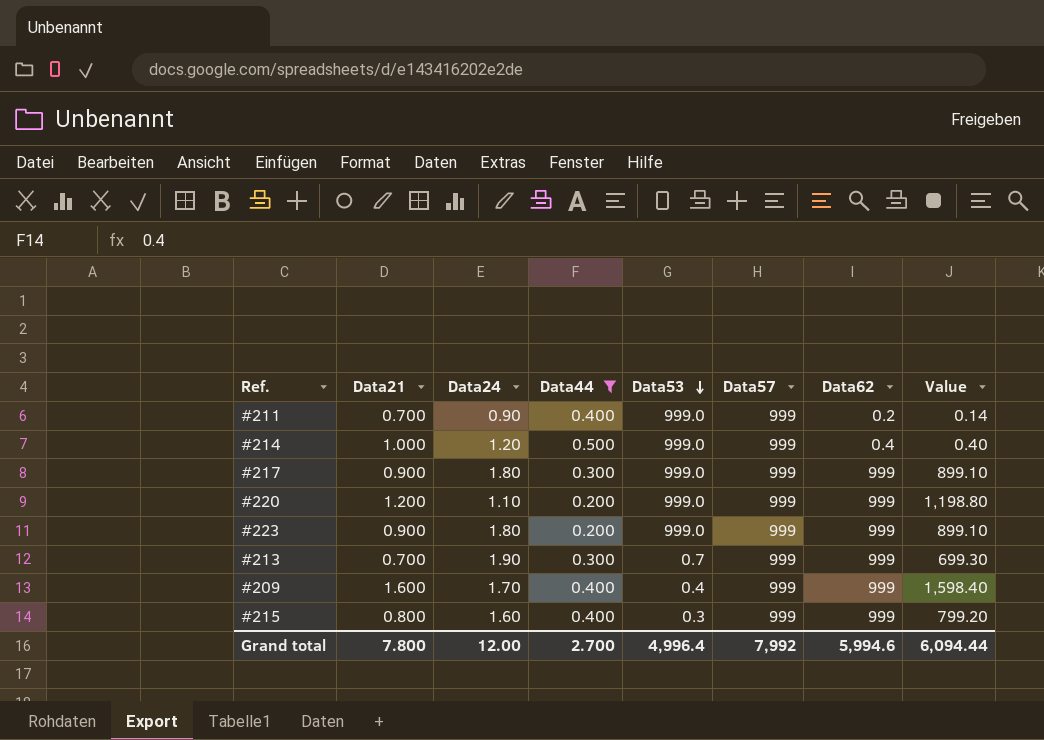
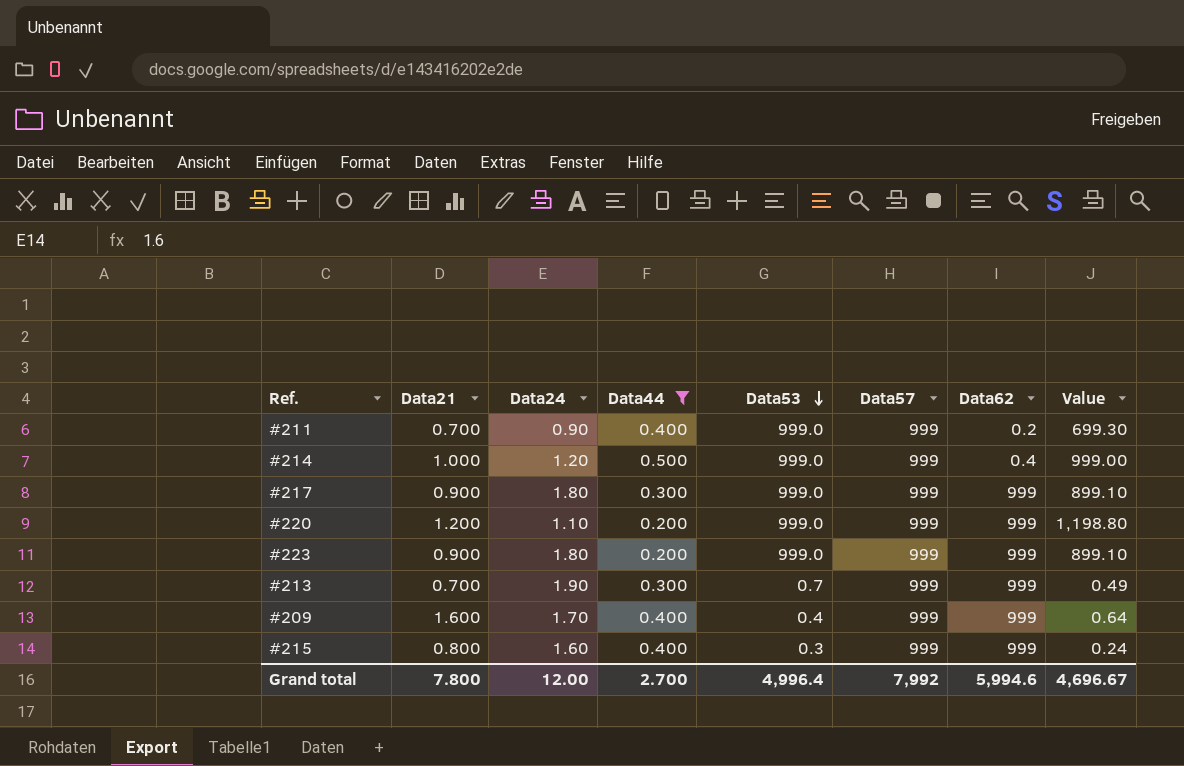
column Value | formula: [Data21] * [Data62] -> [Data21] * [Data53]
Grand total | Value: 6,094.44 -> 4,696.67

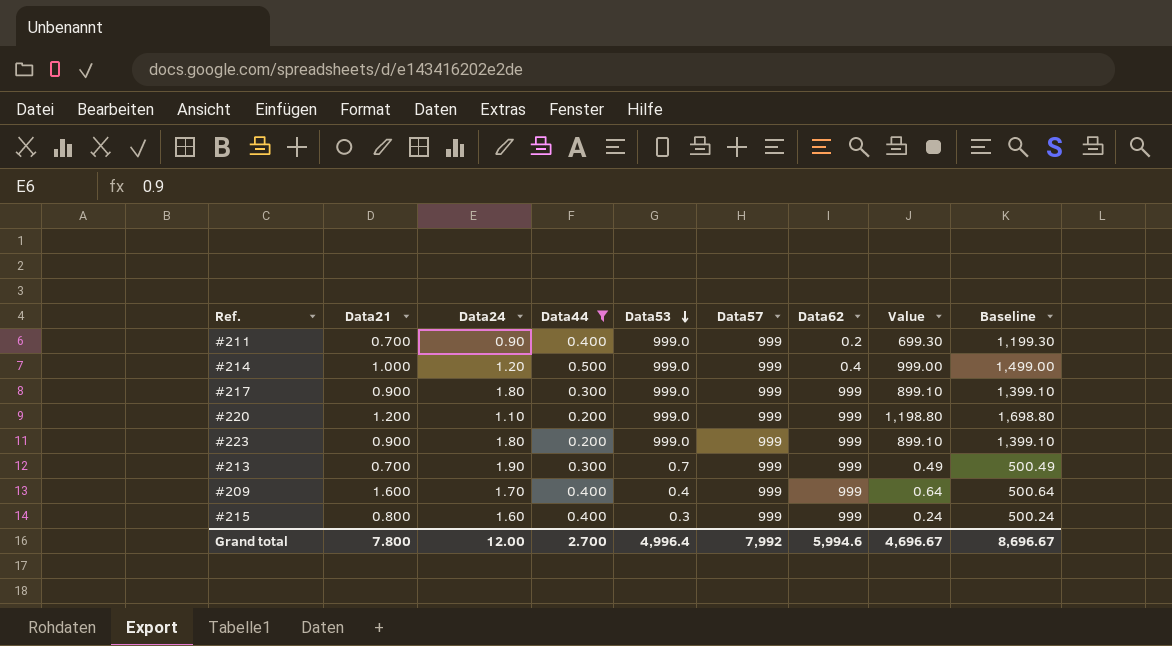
column Baseline | formula: none -> [Value] + 500

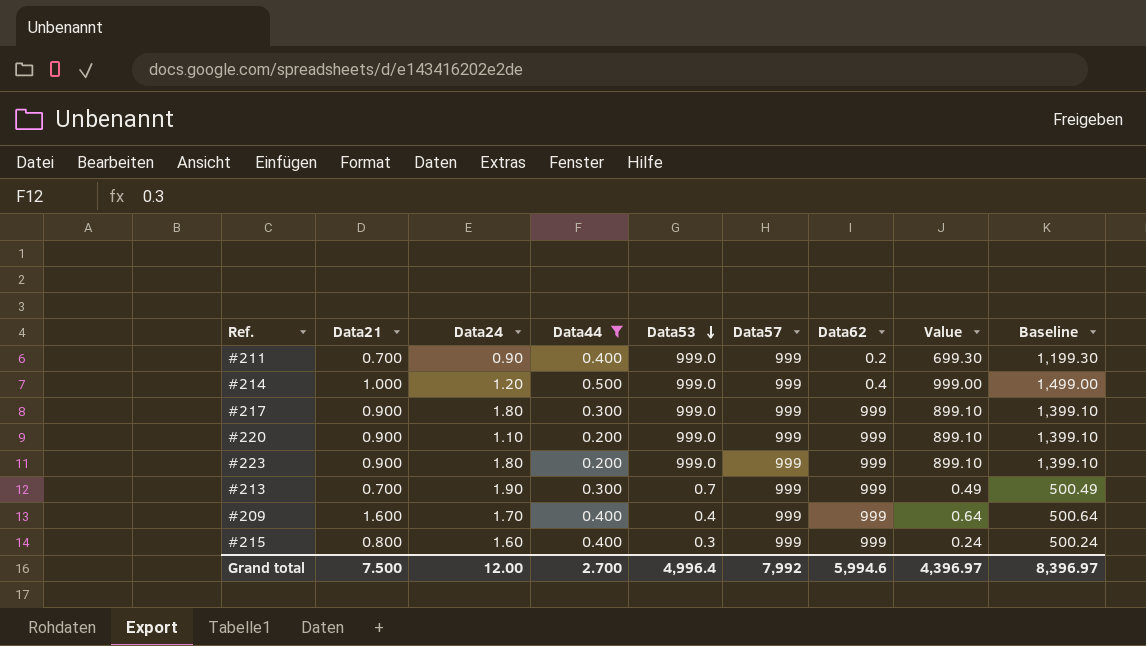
#220 | Data21: 1.200 -> 0.900
#220 | Value: 1,198.80 -> 899.10
#220 | Baseline: 1,698.80 -> 1,399.10
Grand total | Data21: 7.800 -> 7.500
Grand total | Value: 4,696.67 -> 4,396.97
Grand total | Baseline: 8,696.67 -> 8,396.97

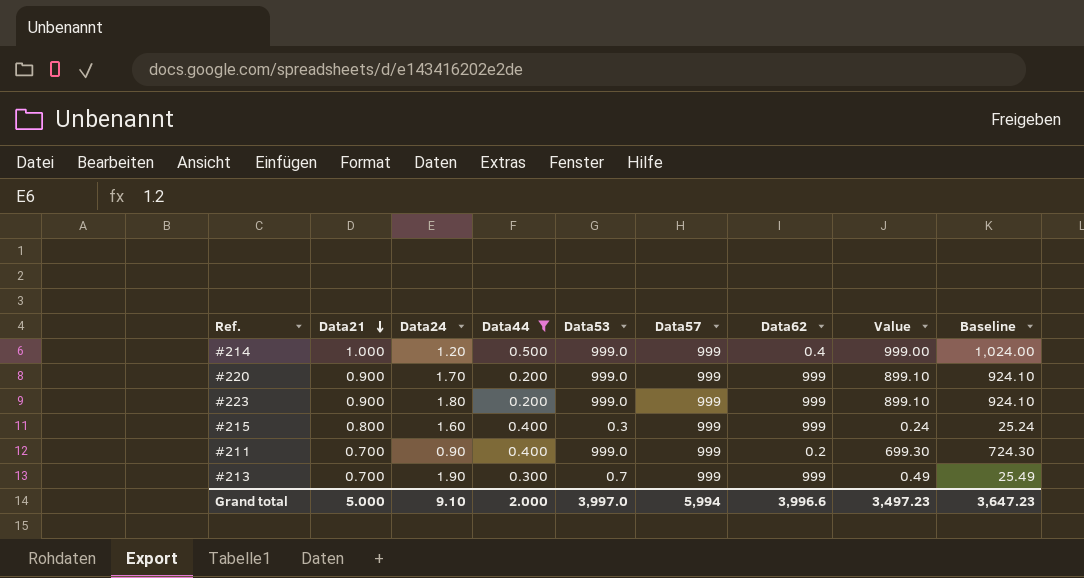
row order: Data53 descending -> Data21 descending
column Baseline | formula: [Value] + 500 -> [Value] + 25
row #217: 0.900 | 1.80 | 0.300 | 999.0 | 999 | 999 | 899.10 | 1,399.10 -> none
row #209: 1.600 | 1.70 | 0.400 | 0.4 | 999 | 999 | 0.64 | 500.64 -> none
#220 | Data24: 1.10 -> 1.70
Grand total | Data21: 7.500 -> 5.000
Grand total | Data24: 12.00 -> 9.10
Grand total | Data44: 2.700 -> 2.000
Grand total | Data53: 4,996.4 -> 3,997.0
Grand total | Data57: 7,992 -> 5,994
Grand total | Data62: 5,994.6 -> 3,996.6
Grand total | Value: 4,396.97 -> 3,497.23
Grand total | Baseline: 8,396.97 -> 3,647.23

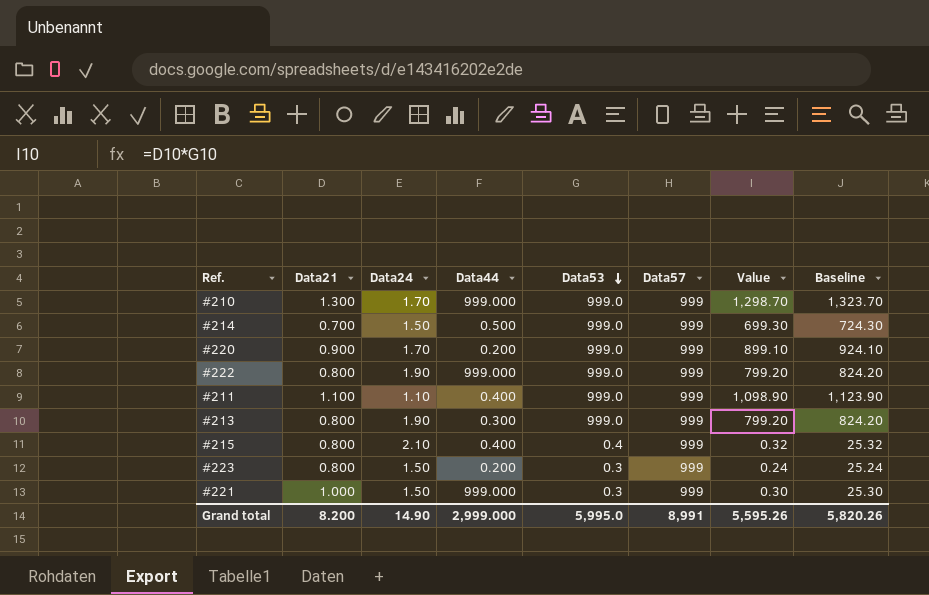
filter: Data44 != 999.000 -> none
row order: Data21 descending -> Data53 descending
column Data62 | position: 7 -> none
#214 | Data21: 1.000 -> 0.700
#214 | Data24: 1.20 -> 1.50
#214 | Value: 999.00 -> 699.30
#214 | Baseline: 1,024.00 -> 724.30
#211 | Data21: 0.700 -> 1.100
#211 | Data24: 0.90 -> 1.10
#211 | Value: 699.30 -> 1,098.90
#211 | Baseline: 724.30 -> 1,123.90
#213 | Data21: 0.700 -> 0.800
#213 | Data53: 0.7 -> 999.0
#213 | Value: 0.49 -> 799.20
#213 | Baseline: 25.49 -> 824.20
#215 | Data24: 1.60 -> 2.10
#215 | Data53: 0.3 -> 0.4
#215 | Value: 0.24 -> 0.32
#215 | Baseline: 25.24 -> 25.32
#223 | Data21: 0.900 -> 0.800
#223 | Data24: 1.80 -> 1.50
#223 | Data53: 999.0 -> 0.3
#223 | Value: 899.10 -> 0.24
#223 | Baseline: 924.10 -> 25.24
Grand total | Data21: 5.000 -> 8.200
Grand total | Data24: 9.10 -> 14.90
Grand total | Data44: 2.000 -> 2,999.000
Grand total | Data53: 3,997.0 -> 5,995.0
Grand total | Data57: 5,994 -> 8,991
Grand total | Value: 3,497.23 -> 5,595.26
Grand total | Baseline: 3,647.23 -> 5,820.26

